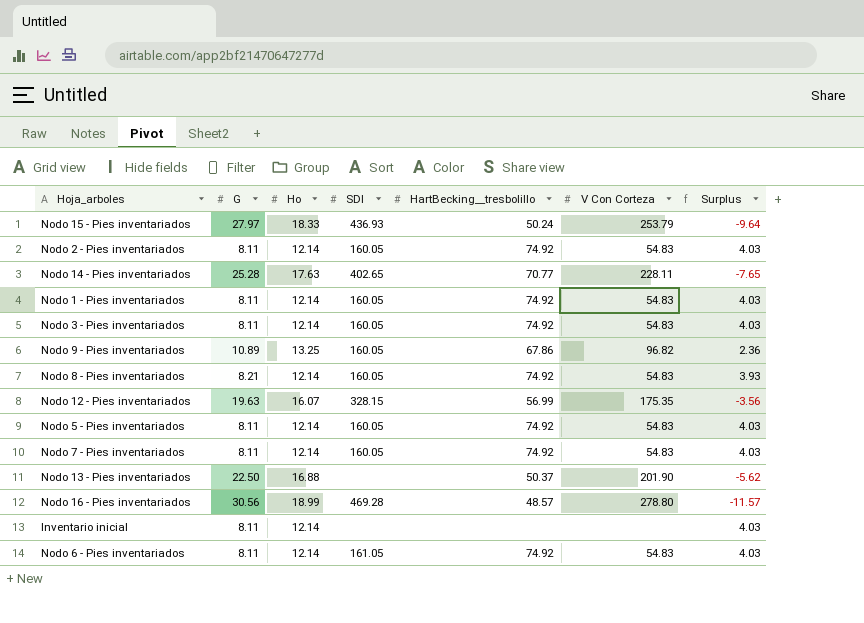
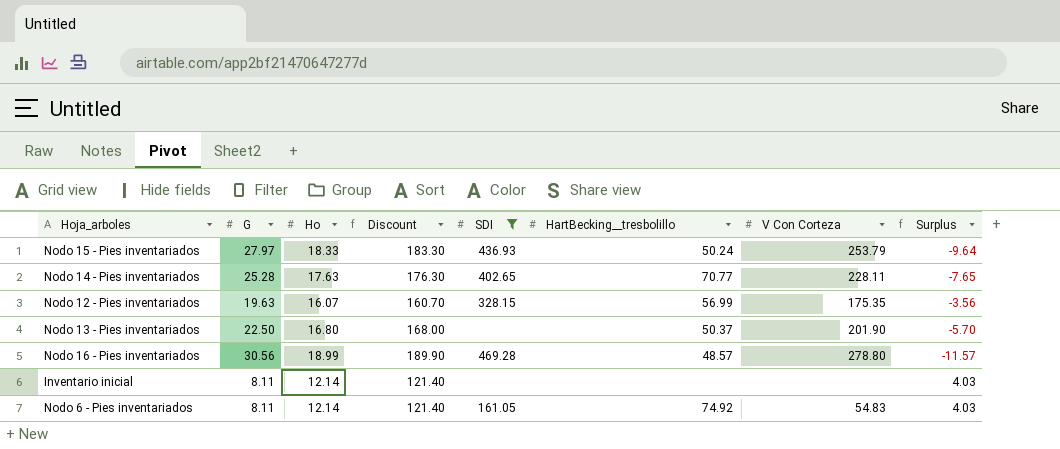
filter: none -> SDI != 160.05
column Discount | formula: none -> [Ho] * 10
Nodo 13 - Pies inventariados | Ho: 16.88 -> 16.80
Nodo 13 - Pies inventariados | Surplus: -5.62 -> -5.70

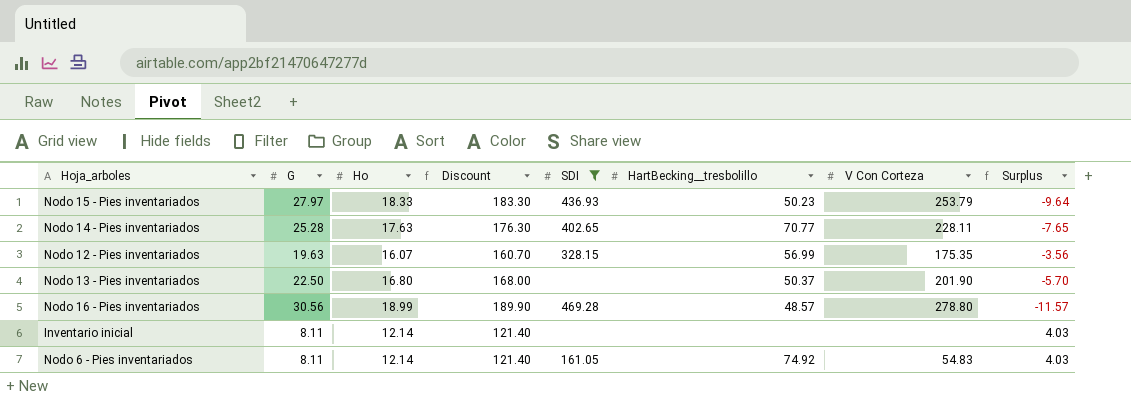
Nodo 15 - Pies inventariados | HartBecking__tresbolillo: 50.24 -> 50.23

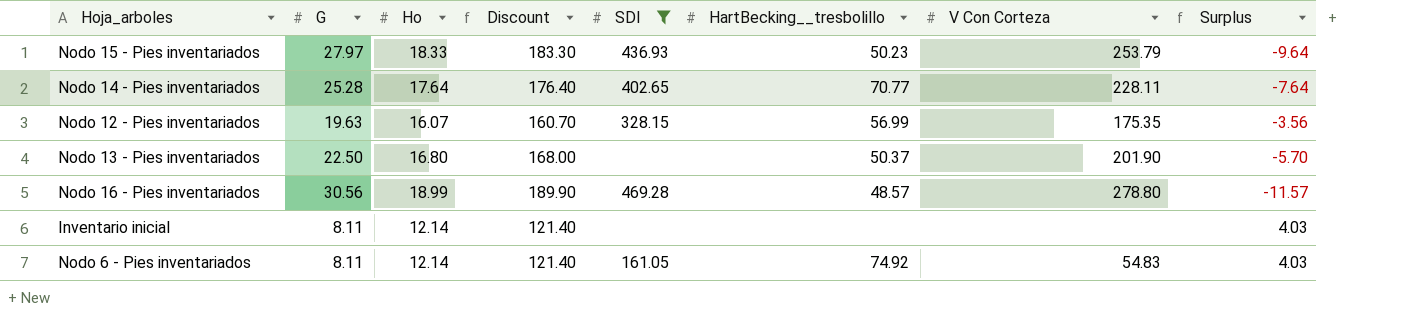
Nodo 14 - Pies inventariados | Ho: 17.63 -> 17.64
Nodo 14 - Pies inventariados | Discount: 176.30 -> 176.40
Nodo 14 - Pies inventariados | Surplus: -7.65 -> -7.64

